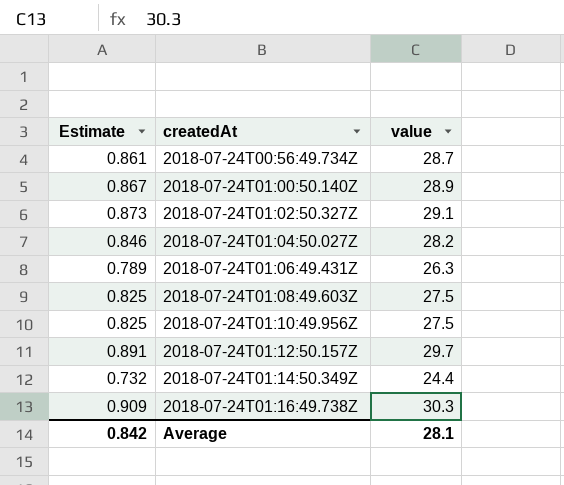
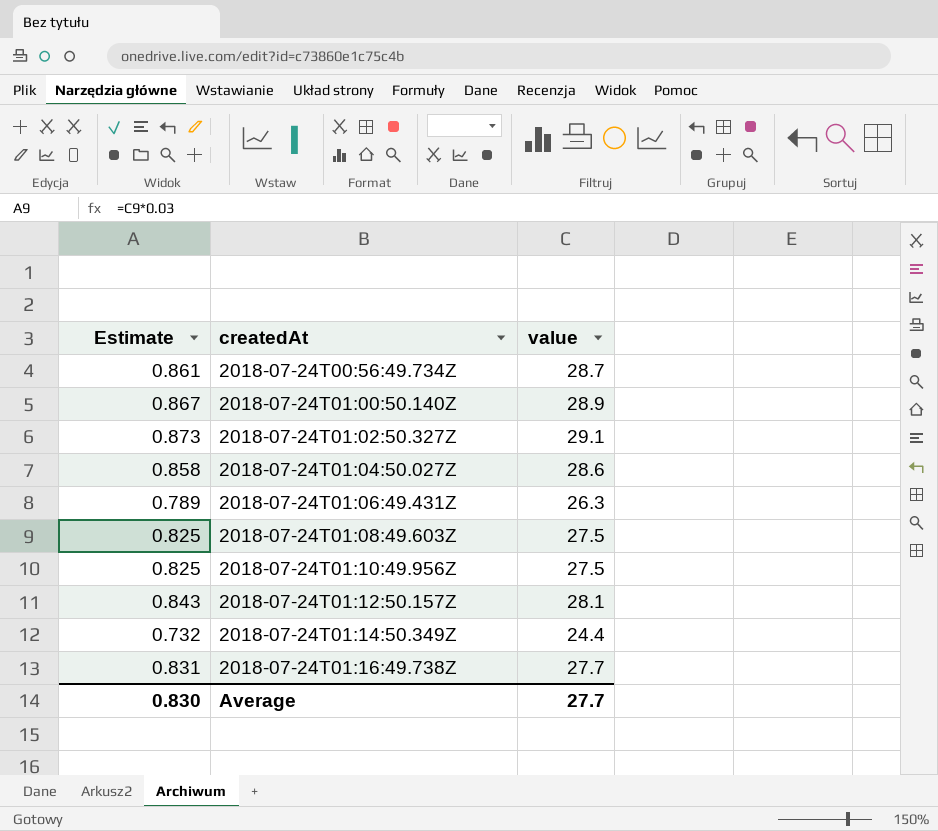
2018-07-24T01:04:50.027Z | Estimate: 0.846 -> 0.858
2018-07-24T01:04:50.027Z | value: 28.2 -> 28.6
2018-07-24T01:12:50.157Z | Estimate: 0.891 -> 0.843
2018-07-24T01:12:50.157Z | value: 29.7 -> 28.1
2018-07-24T01:16:49.738Z | Estimate: 0.909 -> 0.831
2018-07-24T01:16:49.738Z | value: 30.3 -> 27.7
Average | Estimate: 0.842 -> 0.830
Average | value: 28.1 -> 27.7

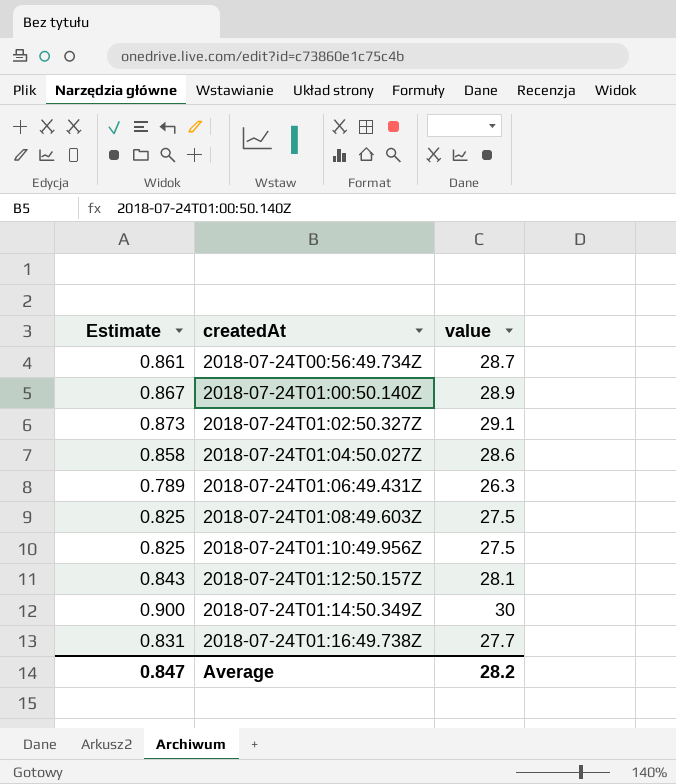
2018-07-24T01:14:50.349Z | Estimate: 0.732 -> 0.900
2018-07-24T01:14:50.349Z | value: 24.4 -> 30
Average | Estimate: 0.830 -> 0.847
Average | value: 27.7 -> 28.2

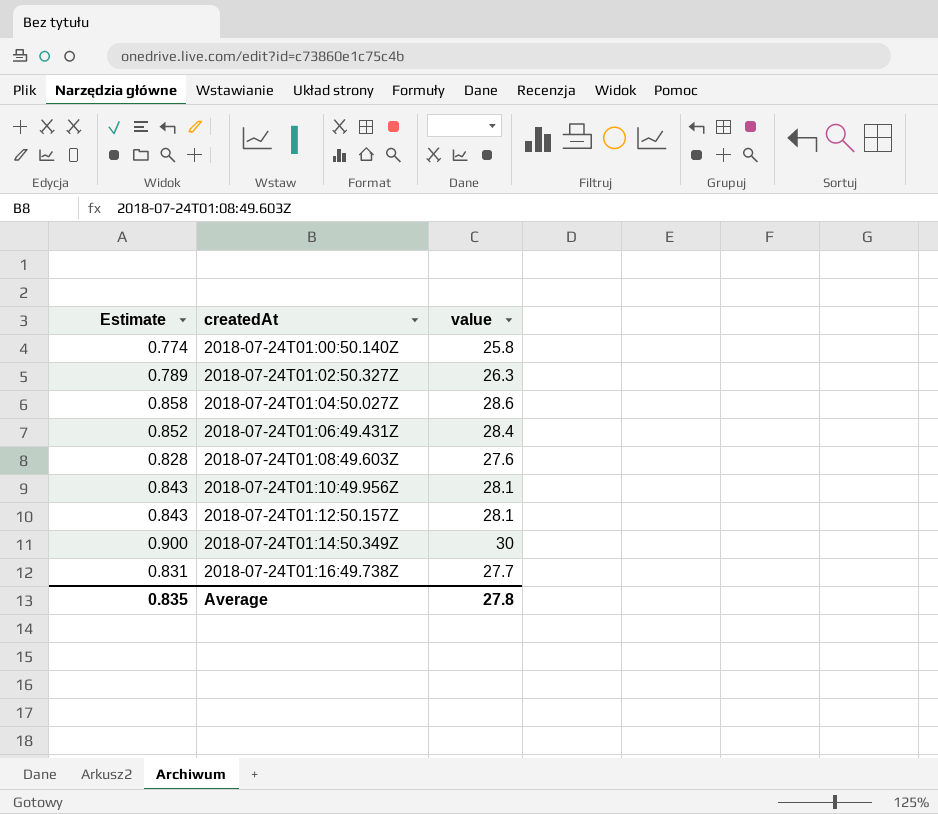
row 2018-07-24T00:56:49.734Z: 0.861 | 28.7 -> none
2018-07-24T01:00:50.140Z | Estimate: 0.867 -> 0.774
2018-07-24T01:00:50.140Z | value: 28.9 -> 25.8
2018-07-24T01:02:50.327Z | Estimate: 0.873 -> 0.789
2018-07-24T01:02:50.327Z | value: 29.1 -> 26.3
2018-07-24T01:06:49.431Z | Estimate: 0.789 -> 0.852
2018-07-24T01:06:49.431Z | value: 26.3 -> 28.4
2018-07-24T01:08:49.603Z | Estimate: 0.825 -> 0.828
2018-07-24T01:08:49.603Z | value: 27.5 -> 27.6
2018-07-24T01:10:49.956Z | Estimate: 0.825 -> 0.843
2018-07-24T01:10:49.956Z | value: 27.5 -> 28.1
Average | Estimate: 0.847 -> 0.835
Average | value: 28.2 -> 27.8

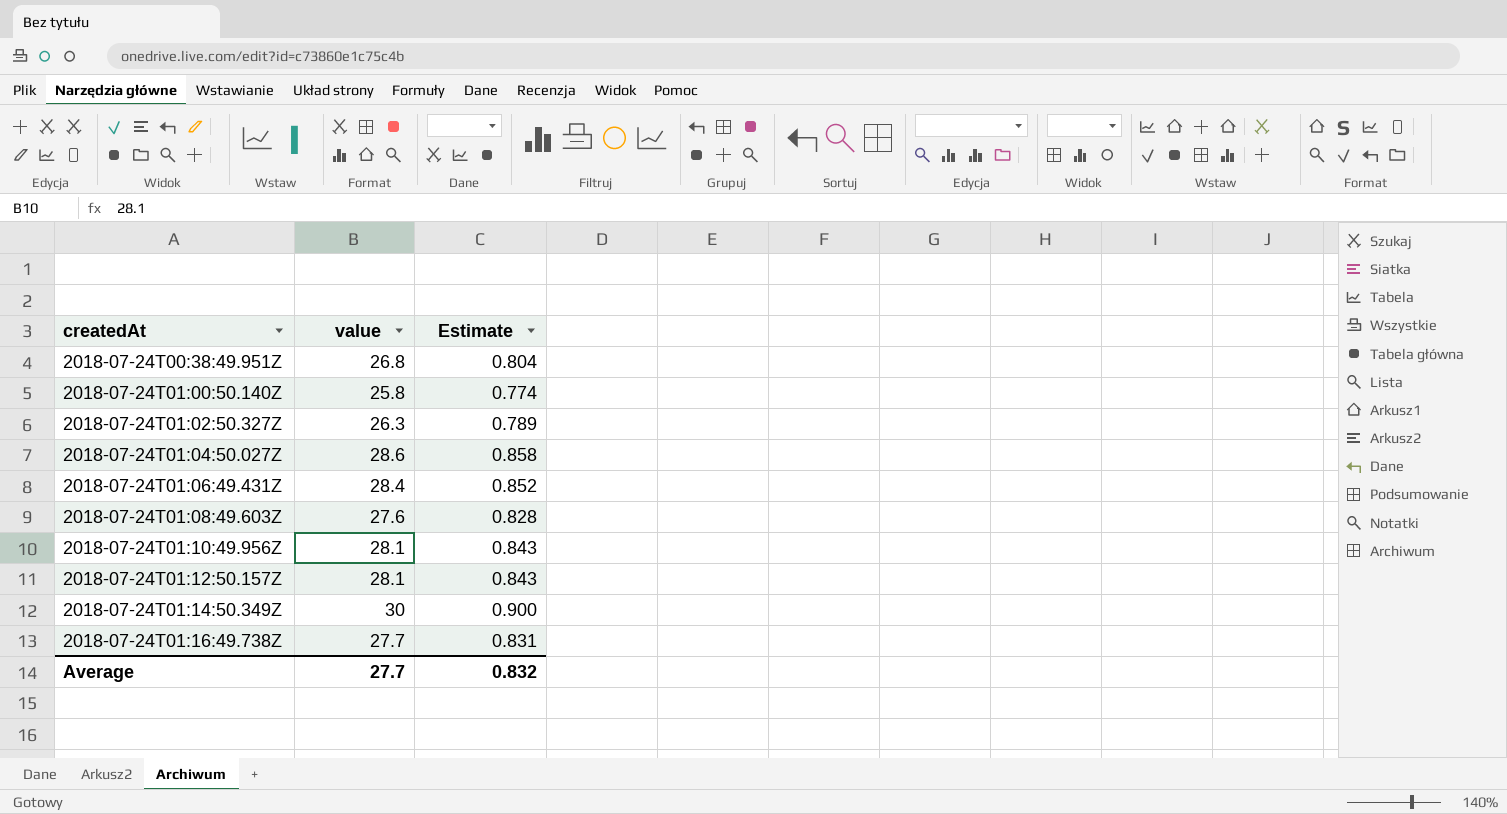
column Estimate | position: 1 -> 3
row 2018-07-24T00:38:49.951Z: none -> 26.8 | 0.804
Average | value: 27.8 -> 27.7
Average | Estimate: 0.835 -> 0.832

